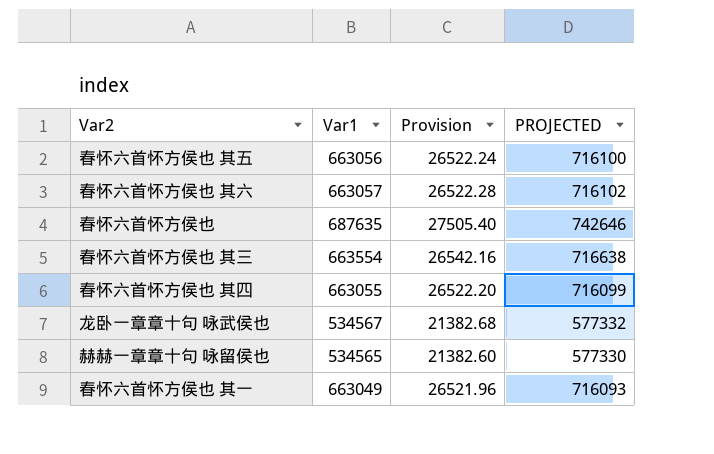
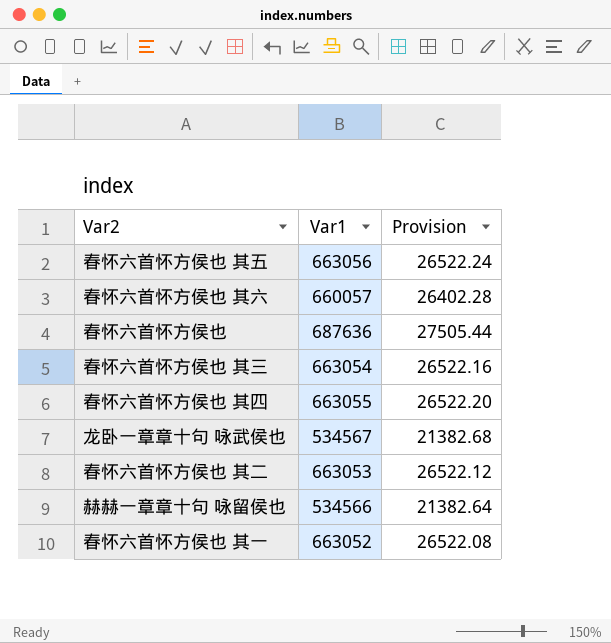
column PROJECTED | formula: [Var1] * 1.08 -> none
春怀六首怀方侯也 其六 | Var1: 663057 -> 660057
春怀六首怀方侯也 其六 | Provision: 26522.28 -> 26402.28
春怀六首怀方侯也 | Var1: 687635 -> 687636
春怀六首怀方侯也 | Provision: 27505.40 -> 27505.44
春怀六首怀方侯也 其三 | Var1: 663554 -> 663054
春怀六首怀方侯也 其三 | Provision: 26542.16 -> 26522.16
row 春怀六首怀方侯也 其二: none -> 663053 | 26522.12
赫赫一章章十句 咏留侯也 | Var1: 534565 -> 534566
赫赫一章章十句 咏留侯也 | Provision: 21382.60 -> 21382.64
春怀六首怀方侯也 其一 | Var1: 663049 -> 663052
春怀六首怀方侯也 其一 | Provision: 26521.96 -> 26522.08

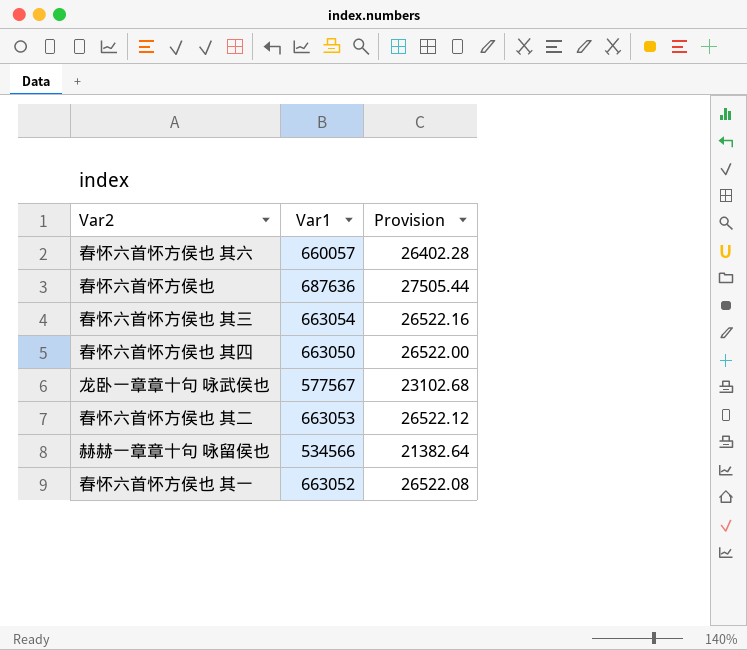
row 春怀六首怀方侯也 其五: 663056 | 26522.24 -> none
春怀六首怀方侯也 其四 | Var1: 663055 -> 663050
春怀六首怀方侯也 其四 | Provision: 26522.20 -> 26522.00
龙卧一章章十句 咏武侯也 | Var1: 534567 -> 577567
龙卧一章章十句 咏武侯也 | Provision: 21382.68 -> 23102.68

